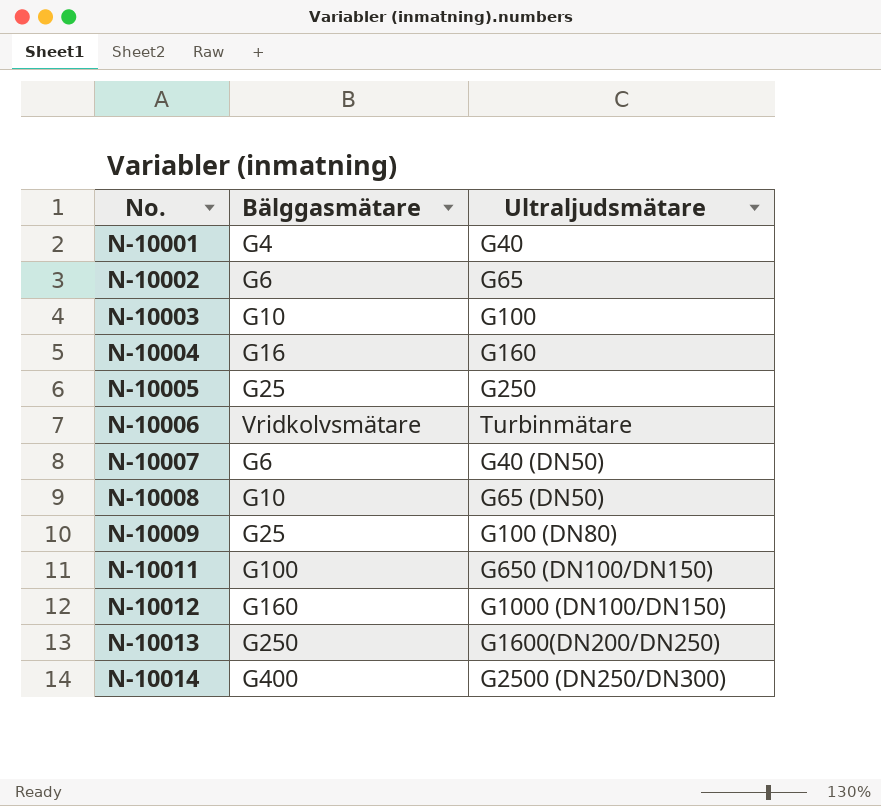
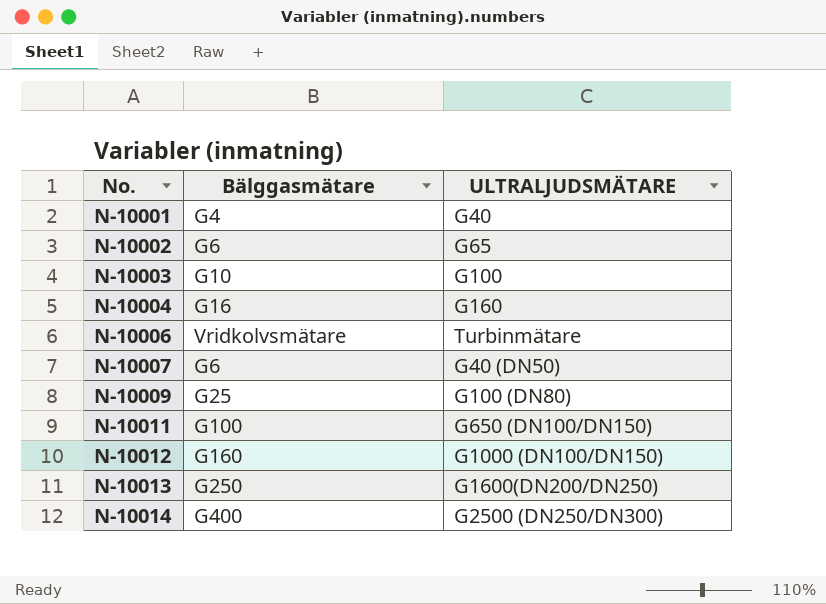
column name: Ultraljudsmätare -> ULTRALJUDSMÄTARE
row N-10005: G25 | G250 -> none
row N-10008: G10 | G65 (DN50) -> none

